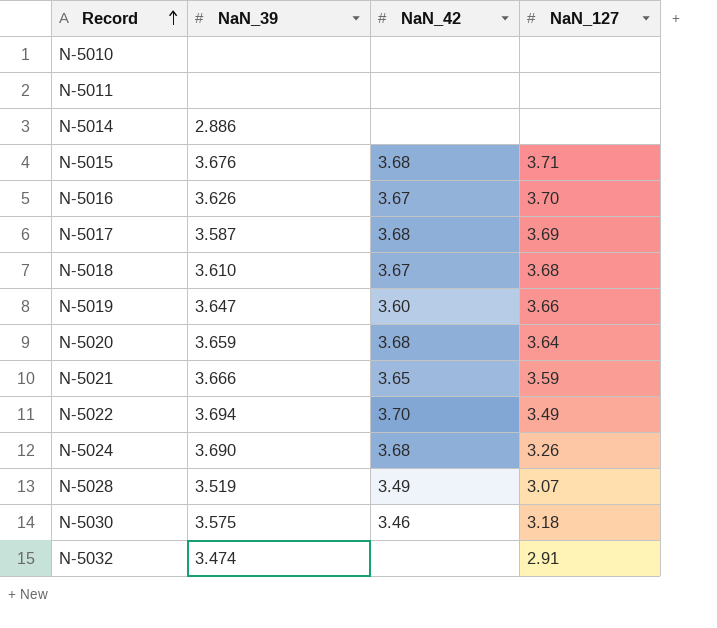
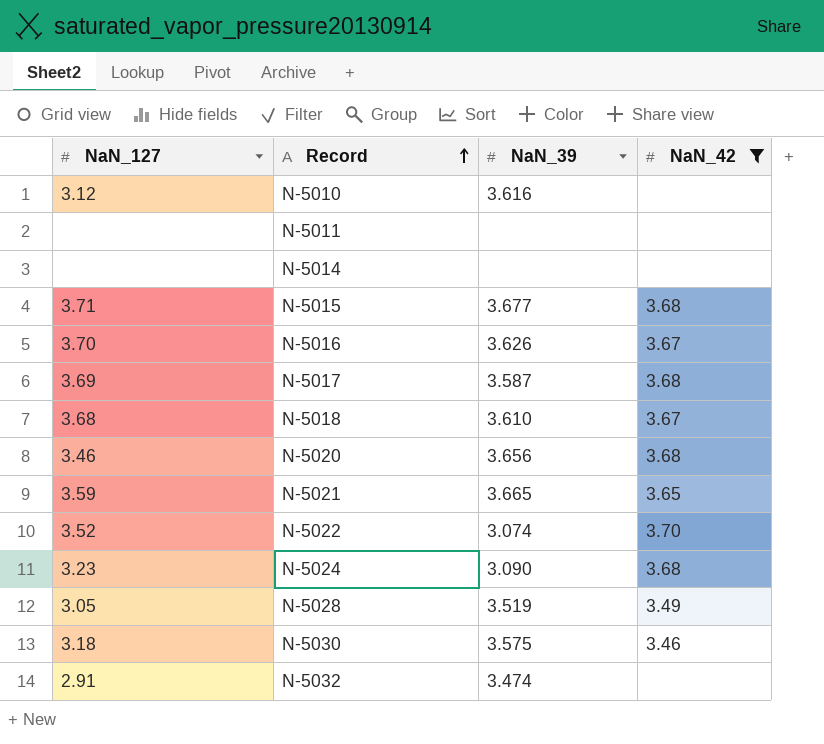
filter: none -> NaN_42 != 3.60
column NaN_127 | position: 4 -> 1
N-5010 | NaN_127: none -> 3.12
N-5010 | NaN_39: none -> 3.616
N-5014 | NaN_39: 2.886 -> none
N-5015 | NaN_39: 3.676 -> 3.677
N-5020 | NaN_127: 3.64 -> 3.46
N-5020 | NaN_39: 3.659 -> 3.656
N-5021 | NaN_39: 3.666 -> 3.665
N-5022 | NaN_127: 3.49 -> 3.52
N-5022 | NaN_39: 3.694 -> 3.074
N-5024 | NaN_127: 3.26 -> 3.23
N-5024 | NaN_39: 3.690 -> 3.090
N-5028 | NaN_127: 3.07 -> 3.05

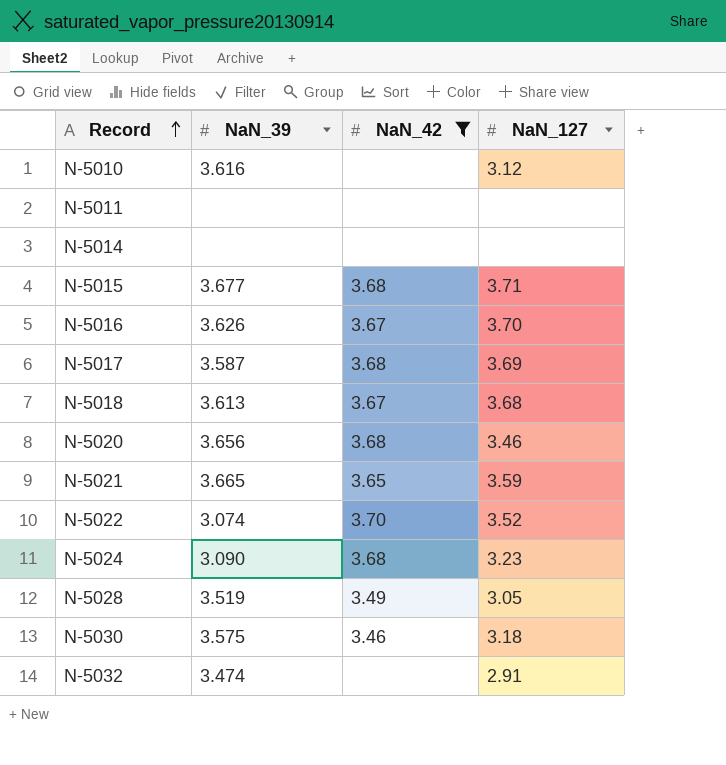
column NaN_127 | position: 1 -> 4
N-5018 | NaN_39: 3.610 -> 3.613

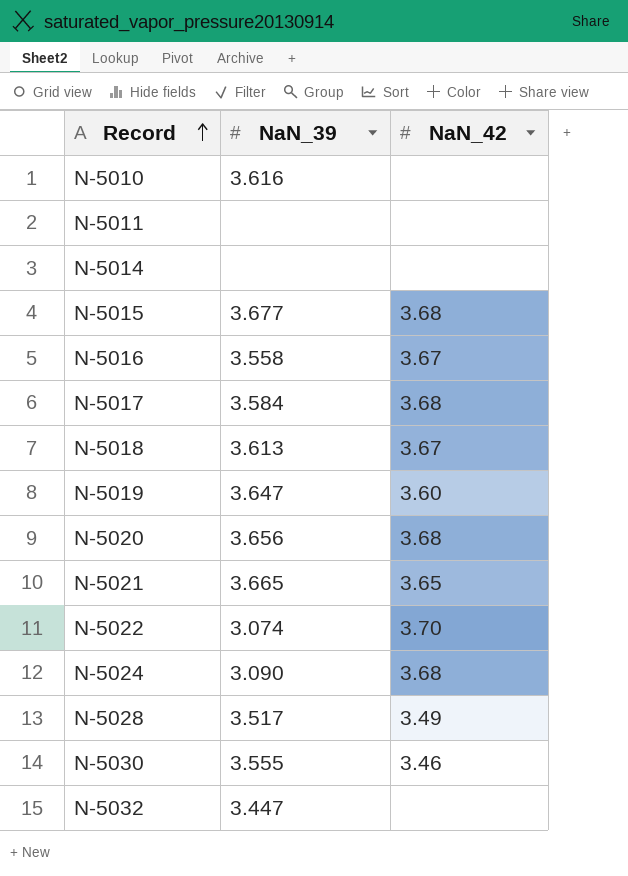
filter: NaN_42 != 3.60 -> none
column NaN_127 | position: 4 -> none
N-5016 | NaN_39: 3.626 -> 3.558
N-5017 | NaN_39: 3.587 -> 3.584
N-5028 | NaN_39: 3.519 -> 3.517
N-5030 | NaN_39: 3.575 -> 3.555
N-5032 | NaN_39: 3.474 -> 3.447

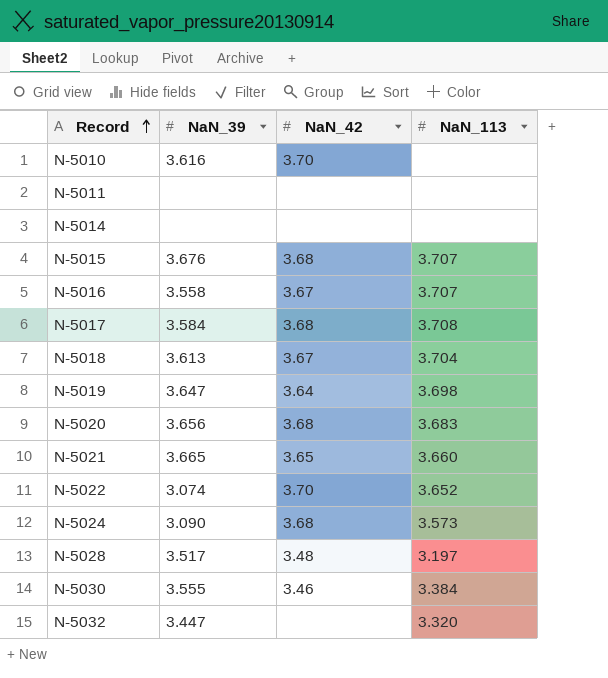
column NaN_113 | position: none -> 4
N-5010 | NaN_42: none -> 3.70
N-5015 | NaN_39: 3.677 -> 3.676
N-5019 | NaN_42: 3.60 -> 3.64
N-5028 | NaN_42: 3.49 -> 3.48

